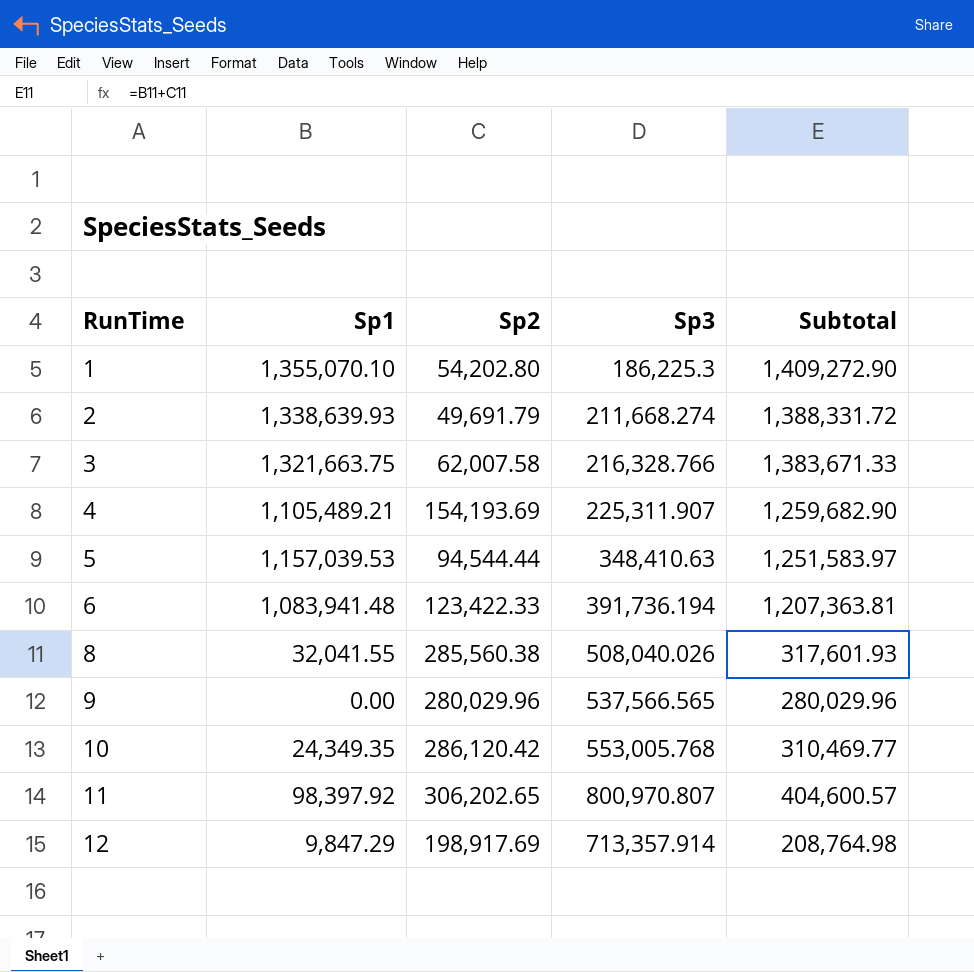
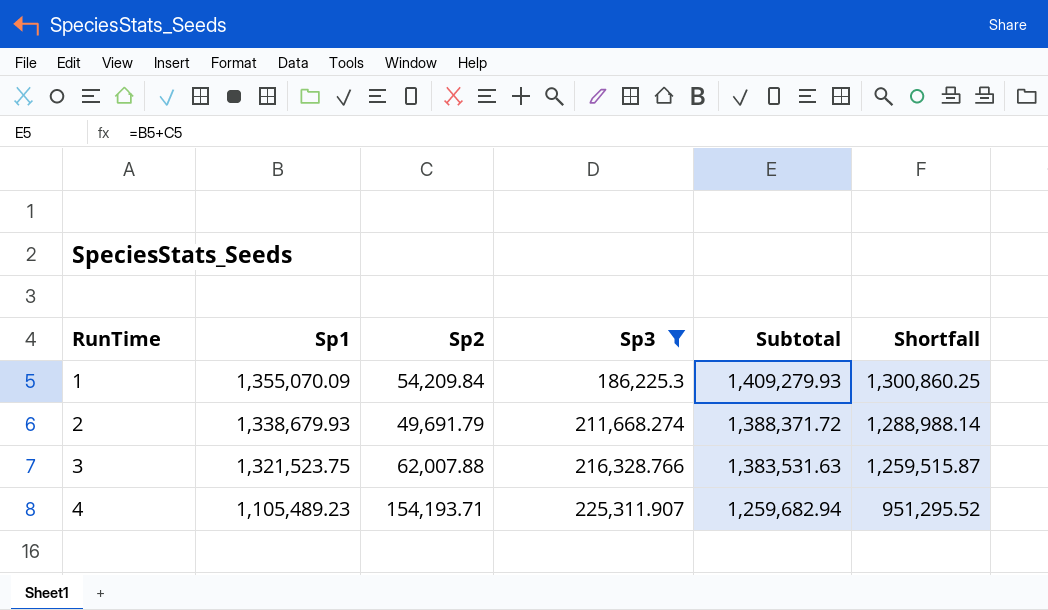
filter: none -> Sp3 <= 225,311.907
column Shortfall | formula: none -> [Sp1] - [Sp2]
1 | Sp1: 1,355,070.10 -> 1,355,070.09
1 | Sp2: 54,202.80 -> 54,209.84
1 | Subtotal: 1,409,272.90 -> 1,409,279.93
2 | Sp1: 1,338,639.93 -> 1,338,679.93
2 | Subtotal: 1,388,331.72 -> 1,388,371.72
3 | Sp1: 1,321,663.75 -> 1,321,523.75
3 | Sp2: 62,007.58 -> 62,007.88
3 | Subtotal: 1,383,671.33 -> 1,383,531.63
4 | Sp1: 1,105,489.21 -> 1,105,489.23
4 | Sp2: 154,193.69 -> 154,193.71
4 | Subtotal: 1,259,682.90 -> 1,259,682.94

